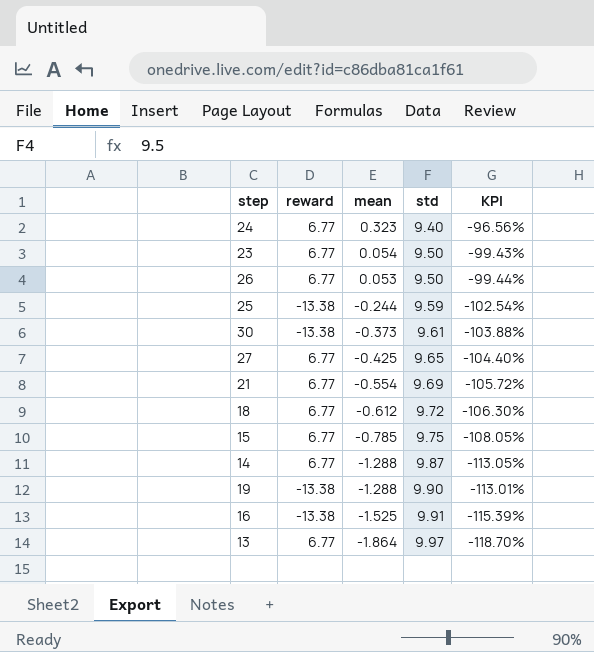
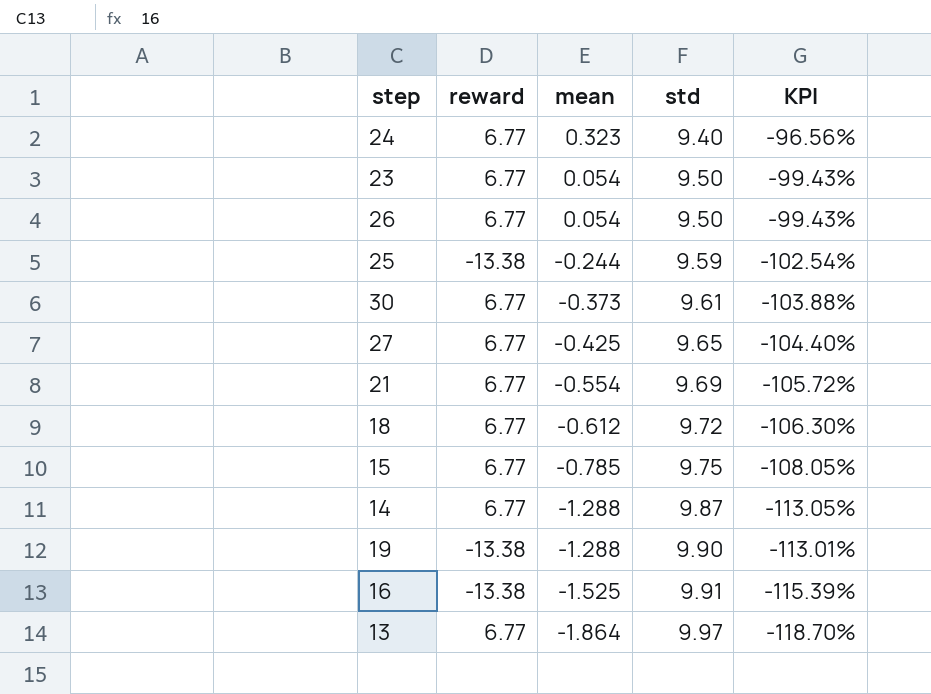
26 | mean: 0.053 -> 0.054
26 | KPI: -99.44% -> -99.43%
30 | reward: -13.38 -> 6.77

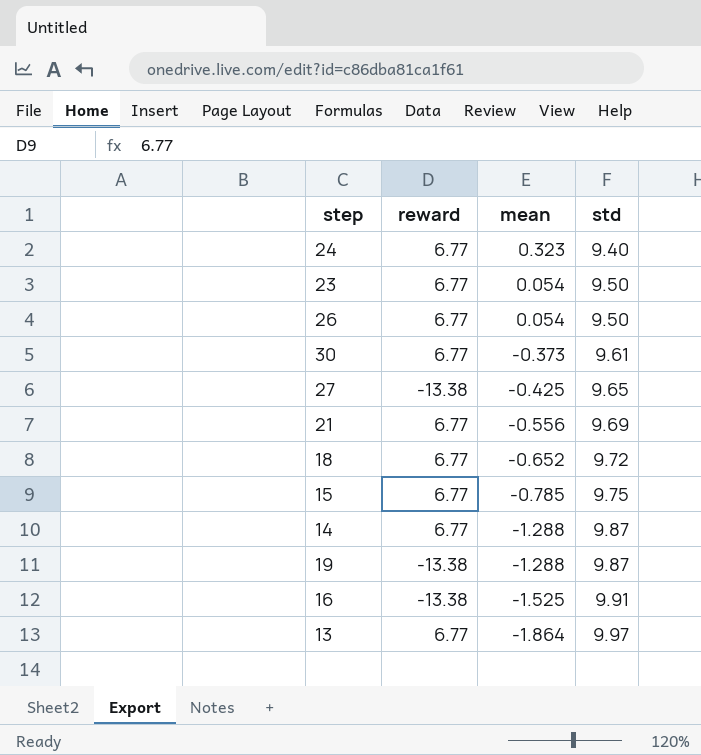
column KPI | formula: ([mean] - [std]) / [std] -> none
row 25: -13.38 | -0.244 | 9.59 | -102.54% -> none
27 | reward: 6.77 -> -13.38
21 | mean: -0.554 -> -0.556
18 | mean: -0.612 -> -0.652
19 | std: 9.90 -> 9.87

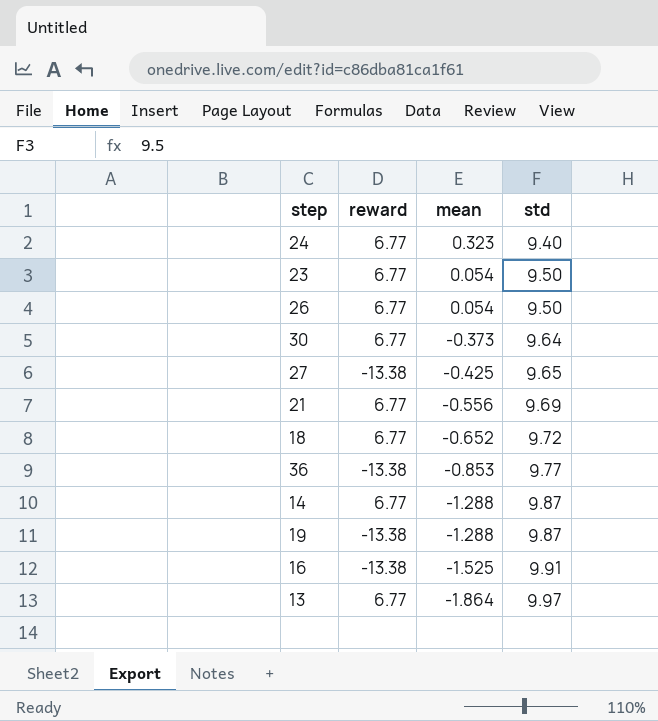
row 15: 6.77 | -0.785 | 9.75 -> none
30 | std: 9.61 -> 9.64
row 36: none -> -13.38 | -0.853 | 9.77

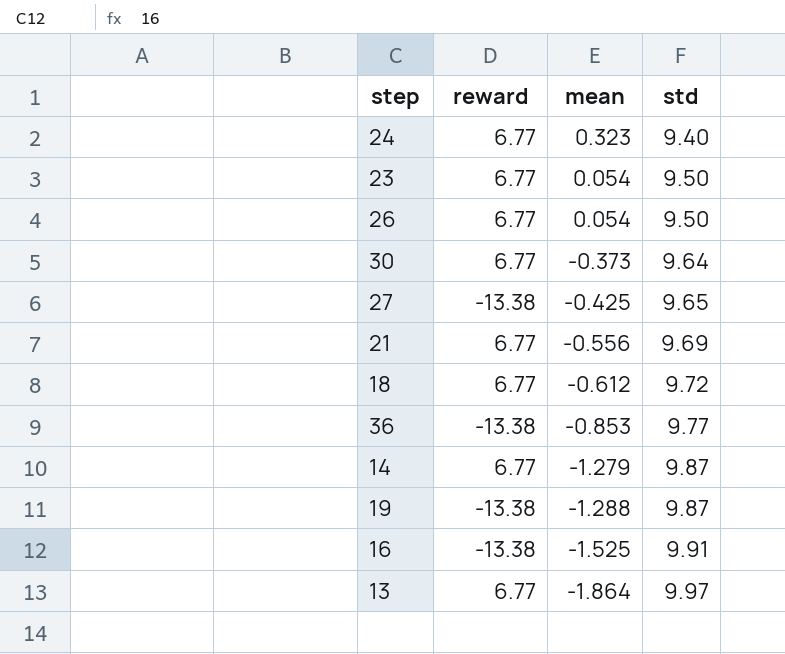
18 | mean: -0.652 -> -0.612
14 | mean: -1.288 -> -1.279

